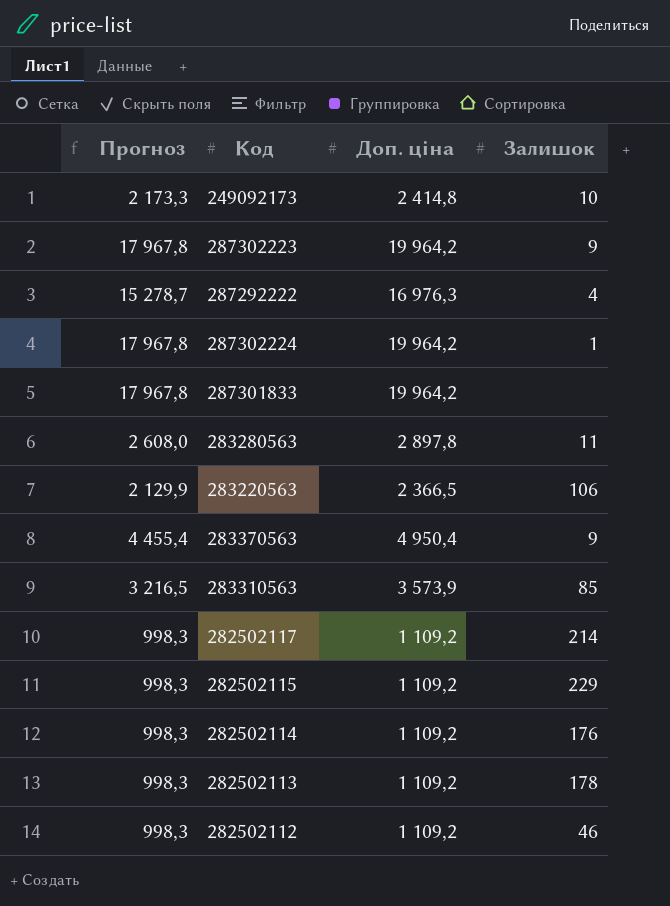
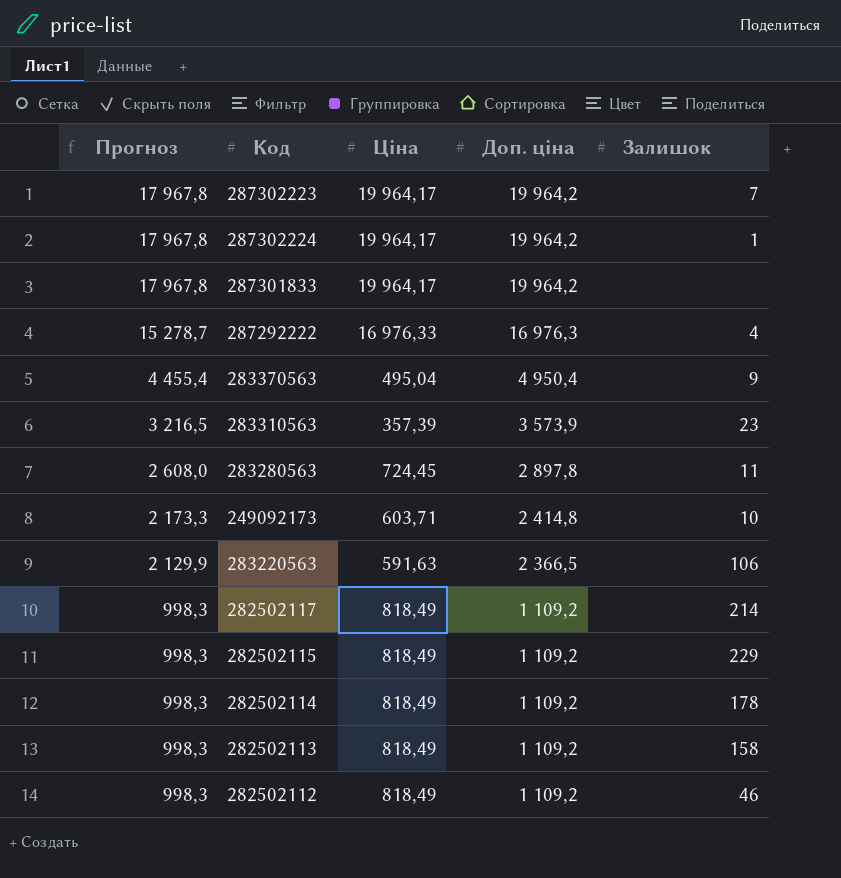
row order: none -> Прогноз descending
column Ціна | position: none -> 3
287302223 | Залишок: 9 -> 7
283310563 | Залишок: 85 -> 23
282502114 | Залишок: 176 -> 178
282502113 | Залишок: 178 -> 158

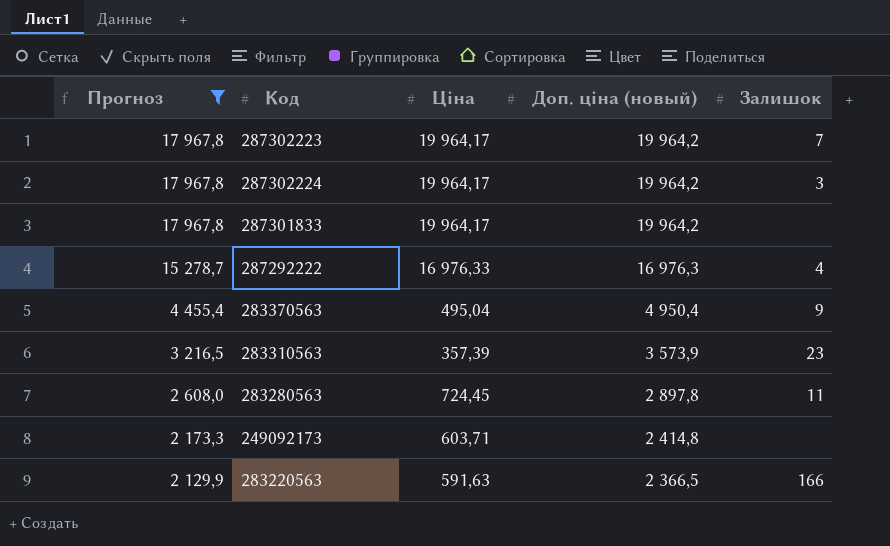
filter: none -> Прогноз != 998,3
column name: Доп. ціна -> Доп. ціна (новый)
287302224 | Залишок: 1 -> 3
249092173 | Залишок: 10 -> none
283220563 | Залишок: 106 -> 166

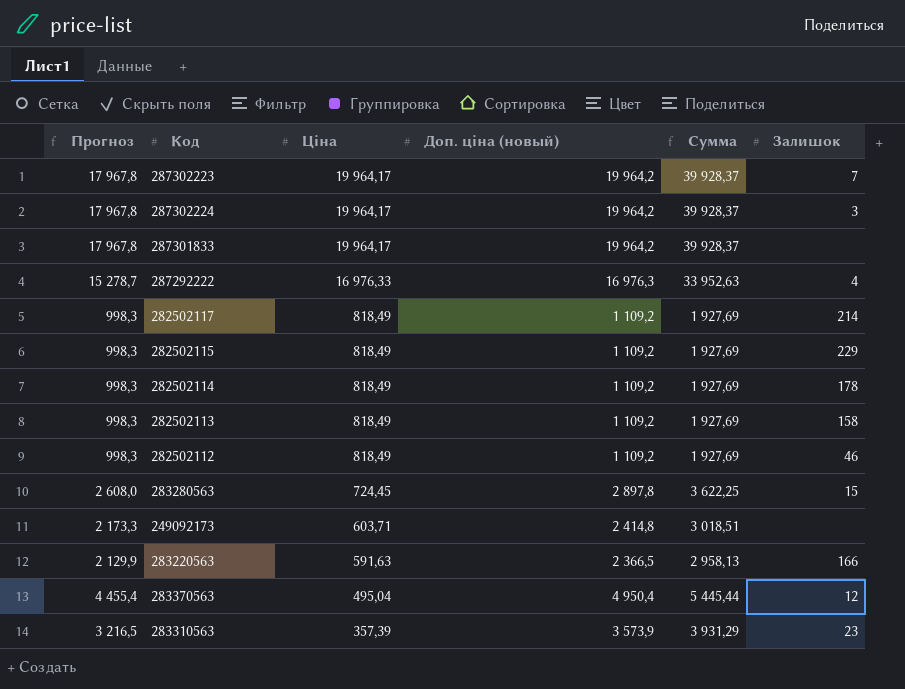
filter: Прогноз != 998,3 -> none
row order: Прогноз descending -> Ціна descending
column Сумма | formula: none -> [Ціна] + [Доп. ціна (новый)]
283280563 | Залишок: 11 -> 15
283370563 | Залишок: 9 -> 12

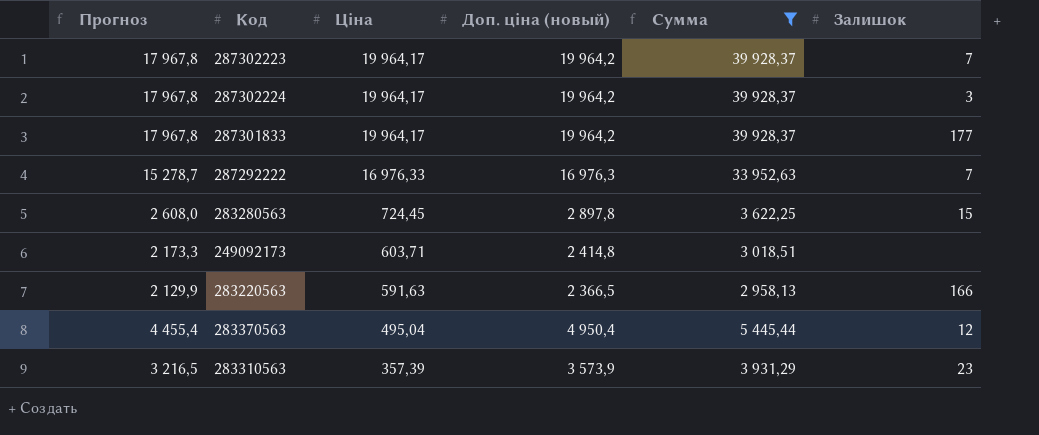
filter: none -> Сумма != 1 927,69
287301833 | Залишок: none -> 177
287292222 | Залишок: 4 -> 7

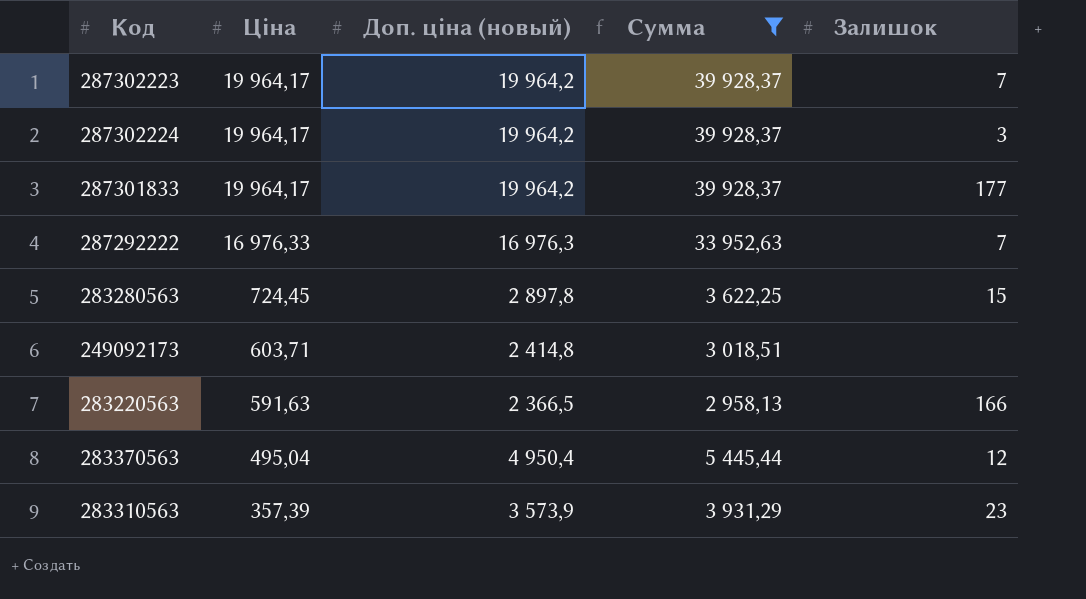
column Прогноз | formula: [Доп. ціна (новый)] * 0,9 -> none

